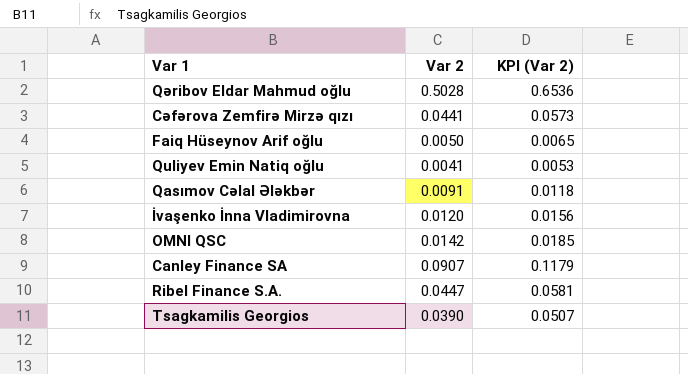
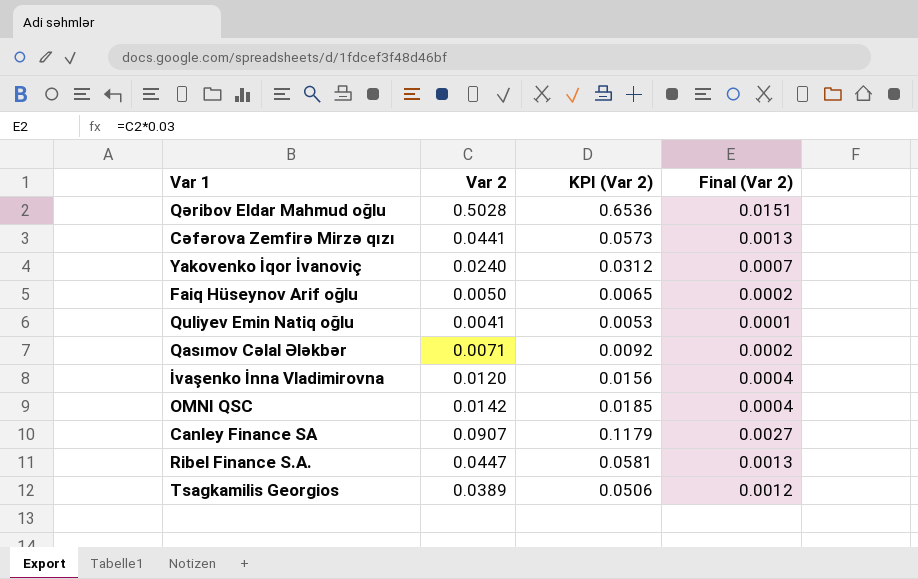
column Final (Var 2) | formula: none -> [Var 2] * 0.03
row Yakovenko İqor İvanoviç: none -> 0.0240 | 0.0312 | 0.0007
Qasımov Cəlal Ələkbər | Var 2: 0.0091 -> 0.0071
Qasımov Cəlal Ələkbər | KPI (Var 2): 0.0118 -> 0.0092
Tsagkamilis Georgios | Var 2: 0.0390 -> 0.0389
Tsagkamilis Georgios | KPI (Var 2): 0.0507 -> 0.0506

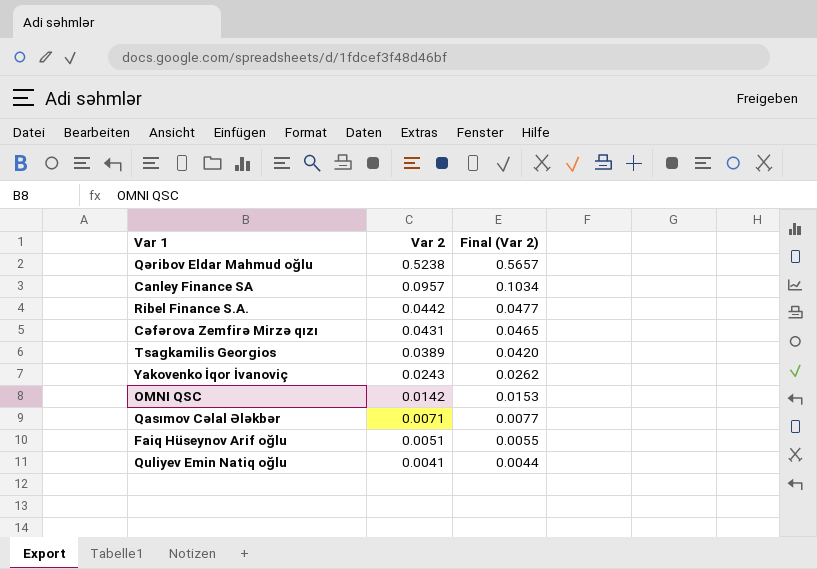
row order: none -> Var 2 descending
column KPI (Var 2) | formula: [Var 2] * 1.3 -> none
column Final (Var 2) | formula: [Var 2] * 0.03 -> [Var 2] * 1.08
row İvaşenko İnna Vladimirovna: 0.0120 | 0.0156 | 0.0004 -> none
Qəribov Eldar Mahmud oğlu | Var 2: 0.5028 -> 0.5238
Canley Finance SA | Var 2: 0.0907 -> 0.0957
Ribel Finance S.A. | Var 2: 0.0447 -> 0.0442
Cəfərova Zemfirə Mirzə qızı | Var 2: 0.0441 -> 0.0431
Yakovenko İqor İvanoviç | Var 2: 0.0240 -> 0.0243
Faiq Hüseynov Arif oğlu | Var 2: 0.0050 -> 0.0051

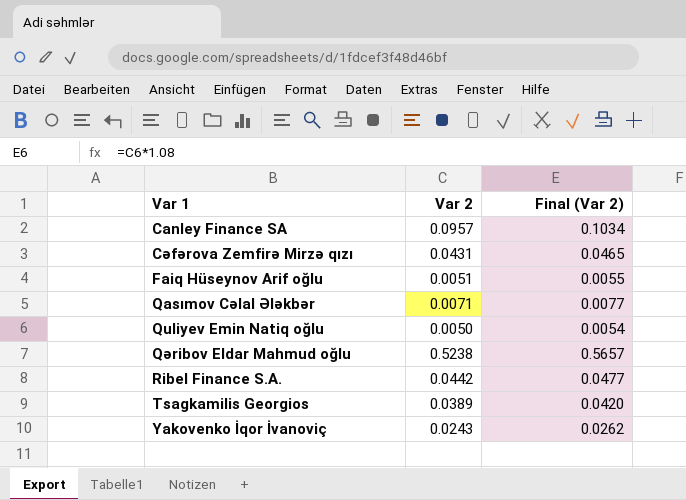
row order: Var 2 descending -> Var 1 ascending
row OMNI QSC: 0.0142 | 0.0153 -> none
Quliyev Emin Natiq oğlu | Var 2: 0.0041 -> 0.0050
Quliyev Emin Natiq oğlu | Final (Var 2): 0.0044 -> 0.0054

